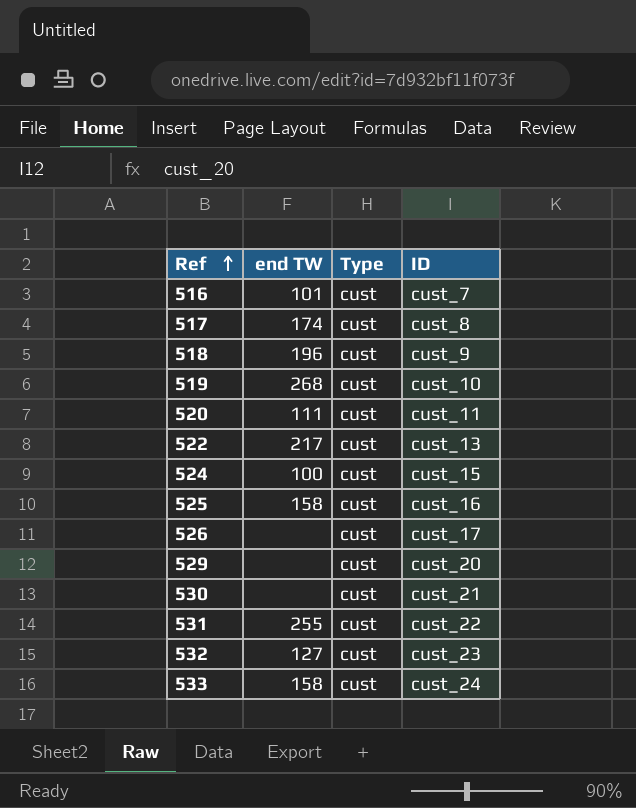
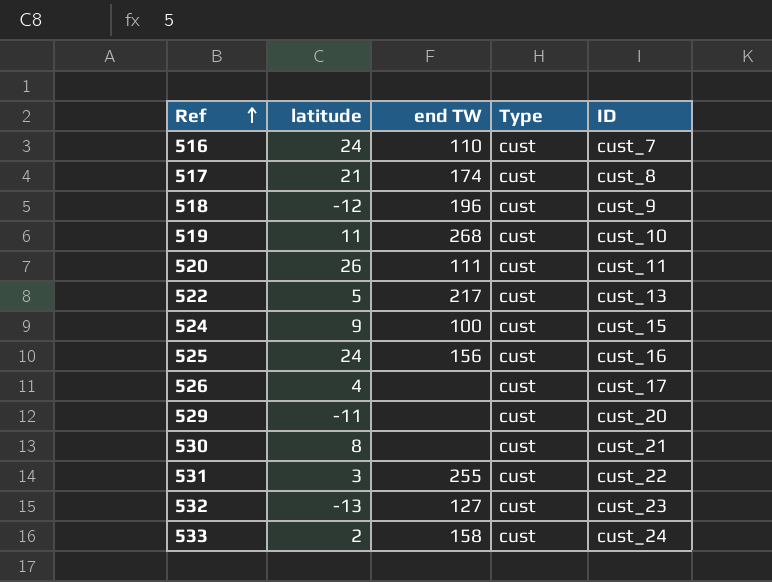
column latitude | position: none -> 2
516 | end TW: 101 -> 110
525 | end TW: 158 -> 156

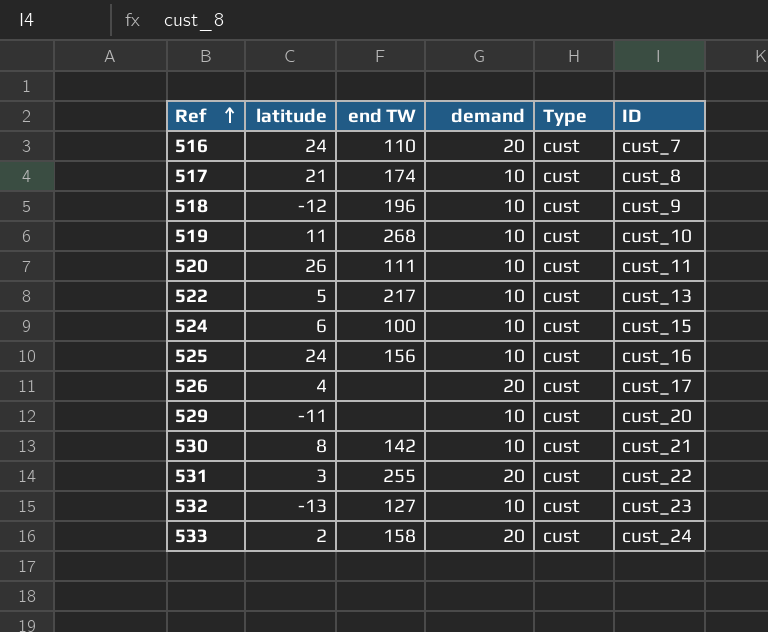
column demand | position: none -> 4
524 | latitude: 9 -> 6
530 | end TW: none -> 142

